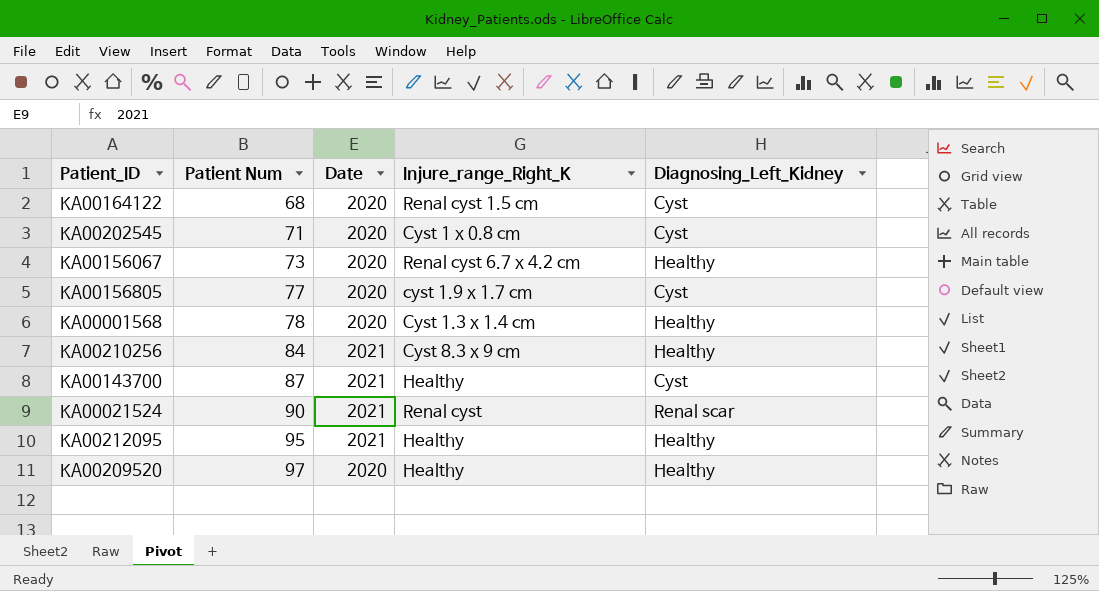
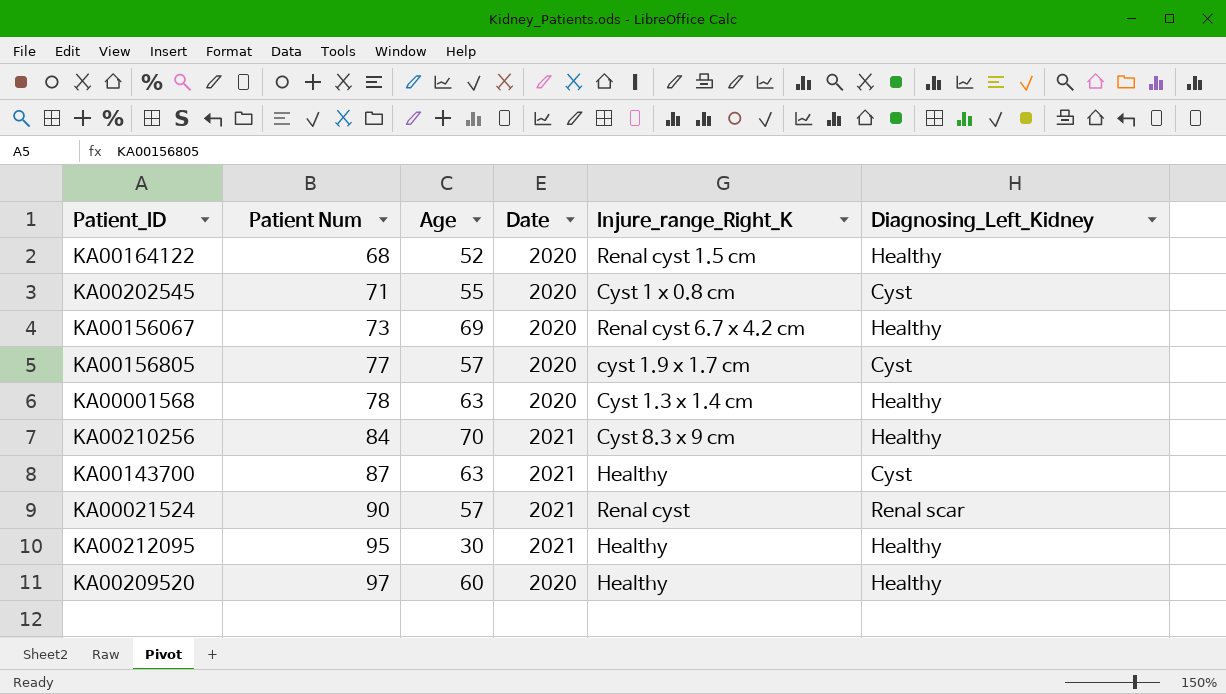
column Age | position: none -> 3
KA00164122 | Diagnosing_Left_Kidney: Cyst -> Healthy

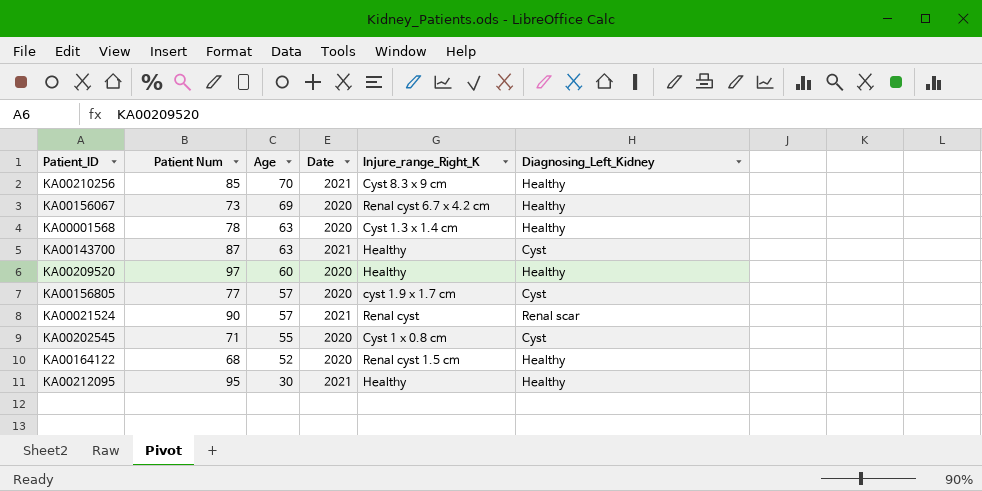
row order: Patient Num ascending -> Age descending
KA00210256 | Patient Num: 84 -> 85

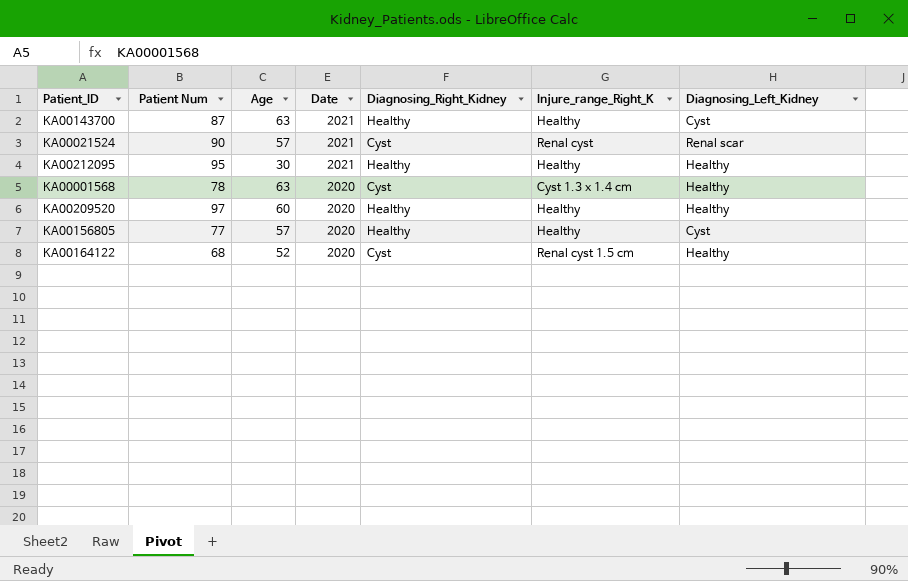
row order: Age descending -> Date descending
column Diagnosing_Right_Kidney | position: none -> 5
row KA00210256: 85 | 70 | 2021 | Cyst 8.3 x 9 cm | Healthy -> none
row KA00156067: 73 | 69 | 2020 | Renal cyst 6.7 x 4.2 cm | Healthy -> none
row KA00202545: 71 | 55 | 2020 | Cyst 1 x 0.8 cm | Cyst -> none
KA00156805 | Injure_range_Right_K: cyst 1.9 x 1.7 cm -> Healthy

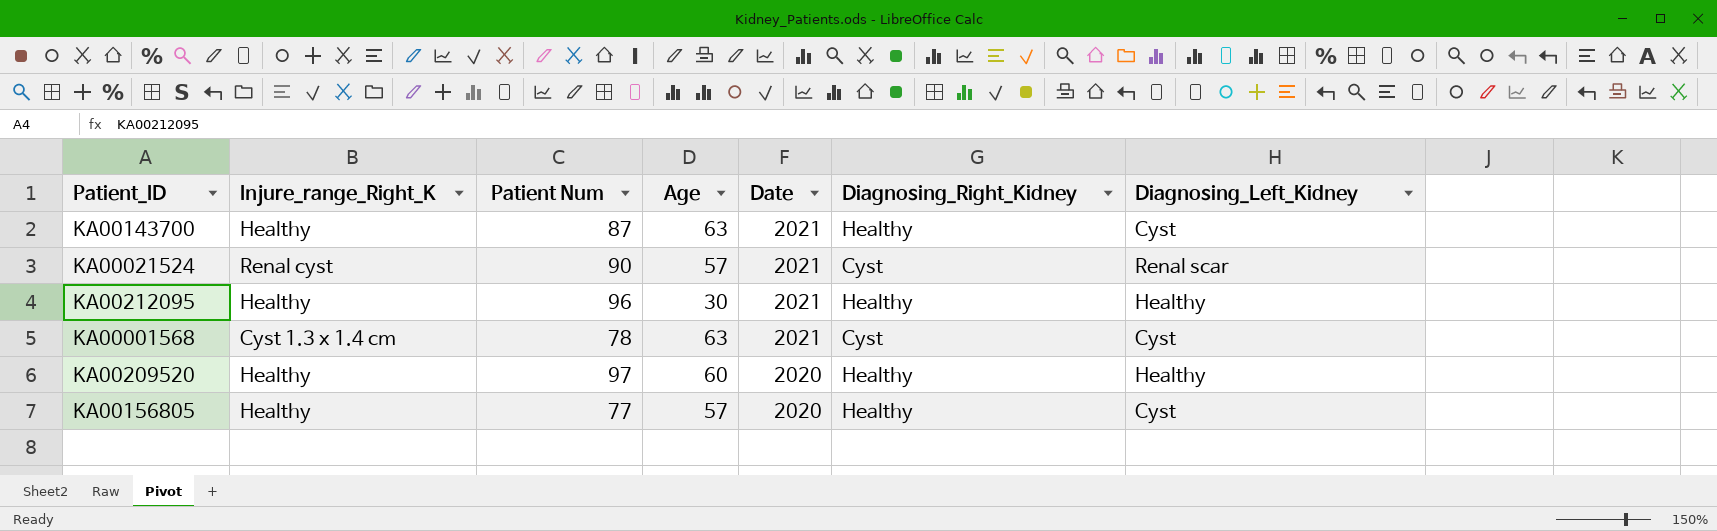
column Injure_range_Right_K | position: 6 -> 2
row KA00164122: 68 | 52 | 2020 | Cyst | Renal cyst 1.5 cm | Healthy -> none
KA00212095 | Patient Num: 95 -> 96
KA00001568 | Date: 2020 -> 2021
KA00001568 | Diagnosing_Left_Kidney: Healthy -> Cyst

